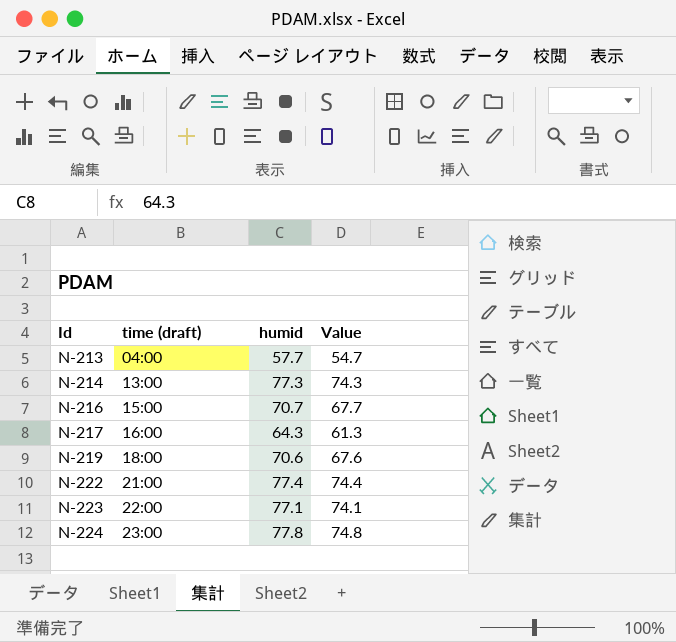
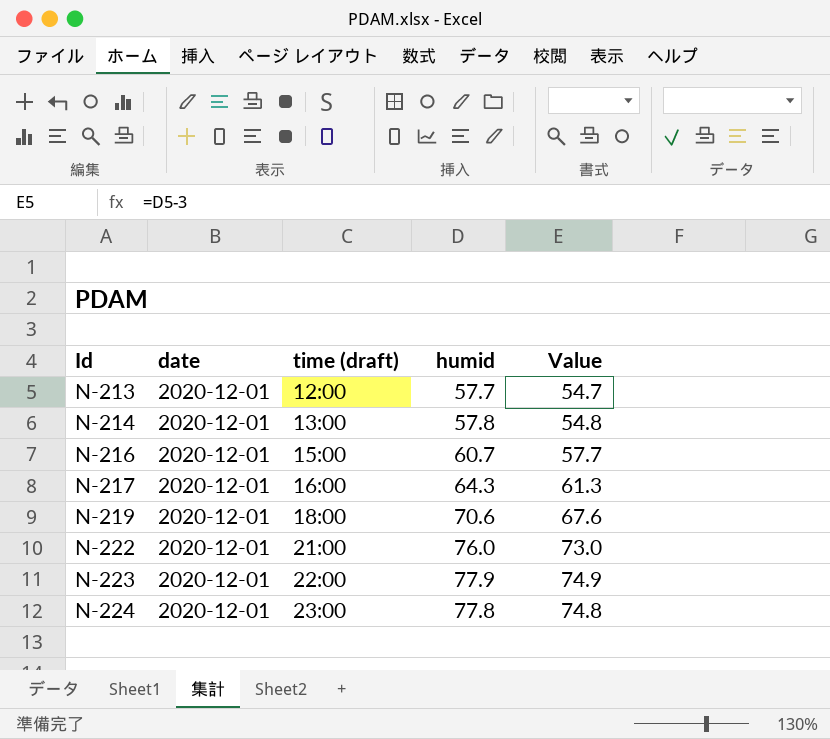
column date | position: none -> 2
N-213 | time (draft): 04:00 -> 12:00
N-214 | humid: 77.3 -> 57.8
N-214 | Value: 74.3 -> 54.8
N-216 | humid: 70.7 -> 60.7
N-216 | Value: 67.7 -> 57.7
N-222 | humid: 77.4 -> 76.0
N-222 | Value: 74.4 -> 73.0
N-223 | humid: 77.1 -> 77.9
N-223 | Value: 74.1 -> 74.9

